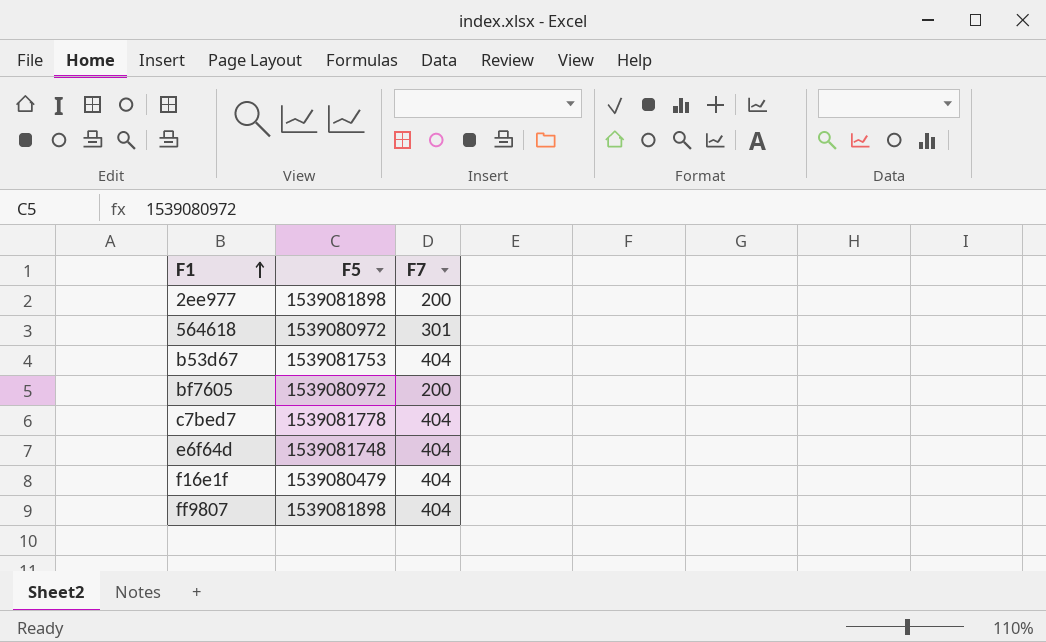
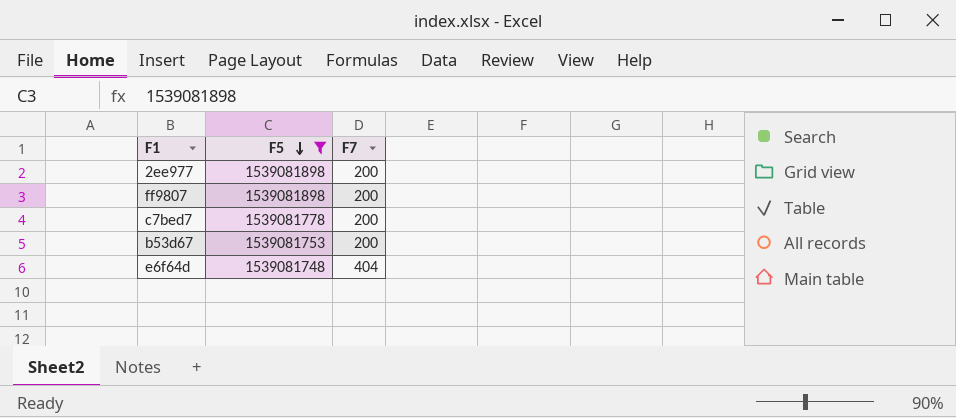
filter: none -> F5 >= 1539081748
row order: F1 ascending -> F5 descending
ff9807 | F7: 404 -> 200
c7bed7 | F7: 404 -> 200
b53d67 | F7: 404 -> 200

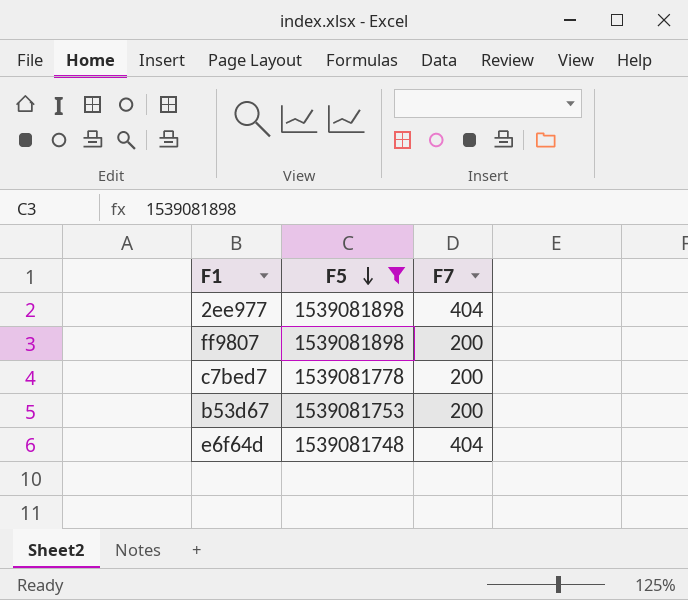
2ee977 | F7: 200 -> 404

